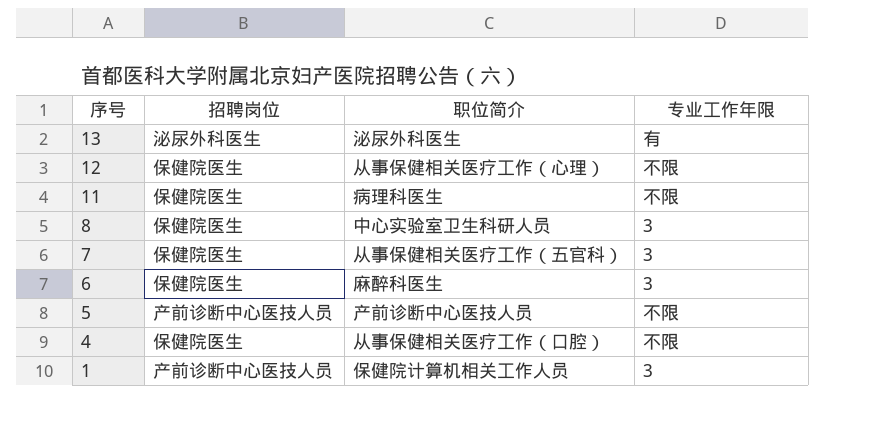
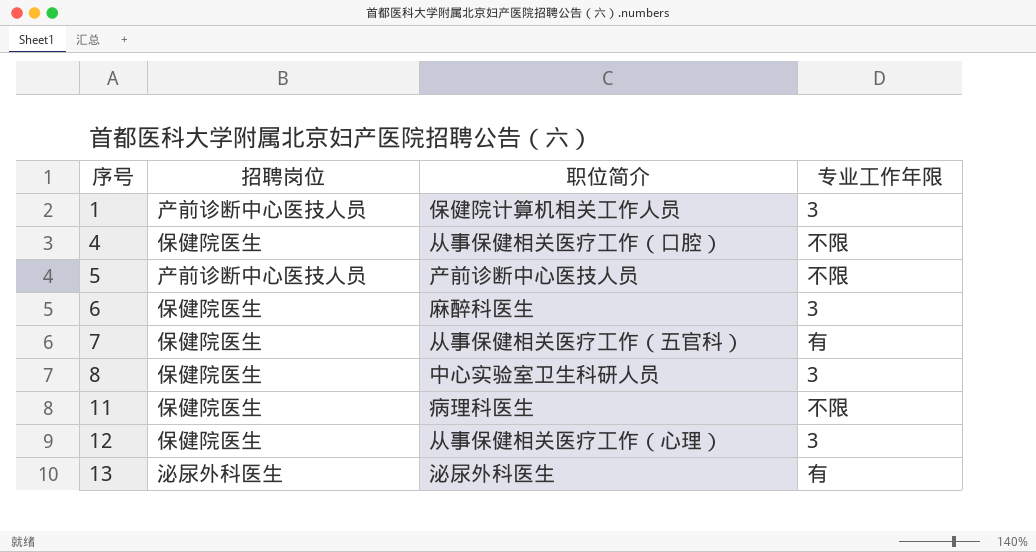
row order: 序号 descending -> 序号 ascending
7 | 专业工作年限: 3 -> 有
12 | 专业工作年限: 不限 -> 3

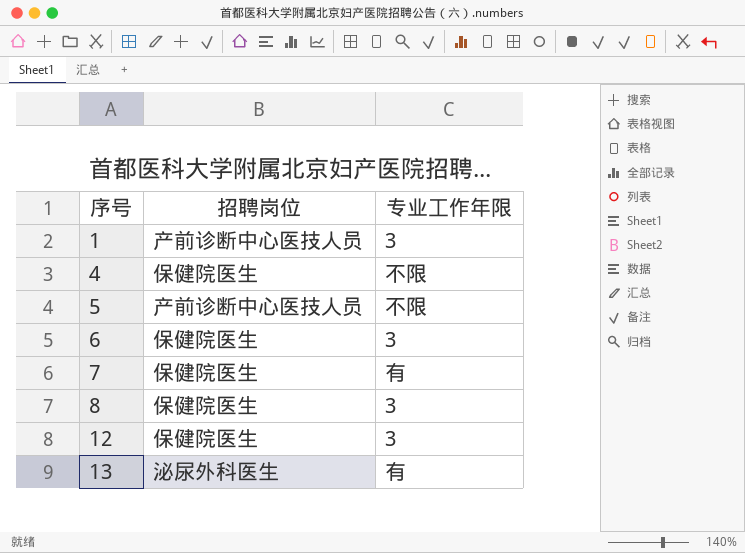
column 职位简介 | position: 3 -> none
row 11: 保健院医生 | 病理科医生 | 不限 -> none

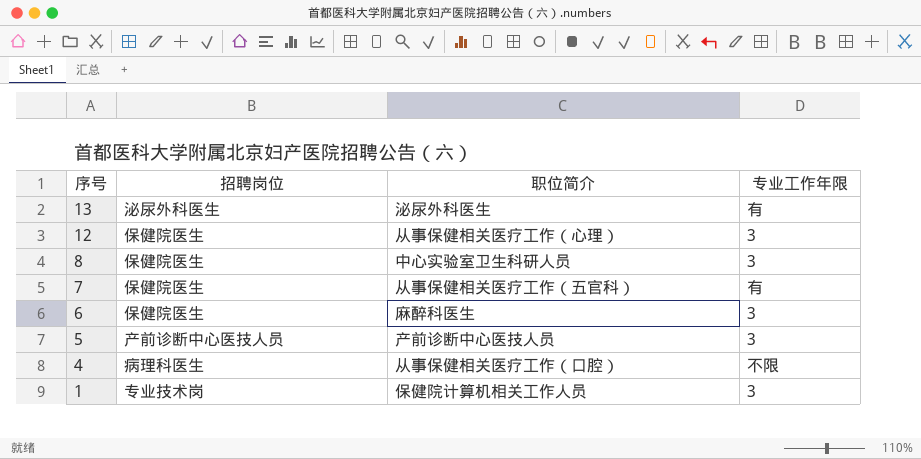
row order: 序号 ascending -> 序号 descending
column 职位简介 | position: none -> 3
5 | 专业工作年限: 不限 -> 3
4 | 招聘岗位: 保健院医生 -> 病理科医生
1 | 招聘岗位: 产前诊断中心医技人员 -> 专业技术岗

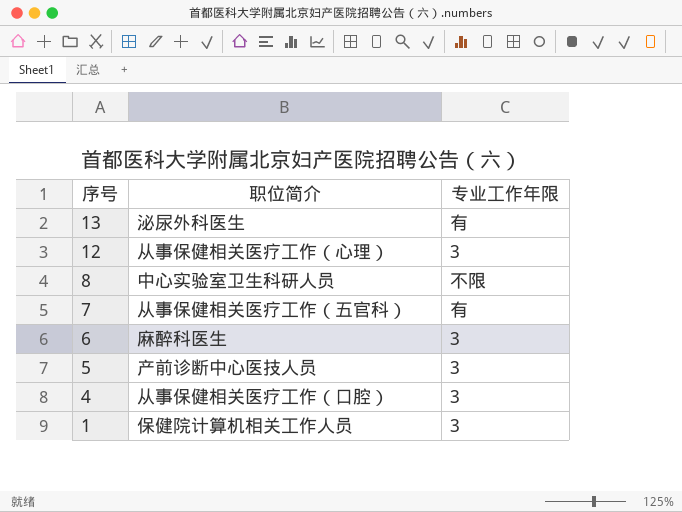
column 招聘岗位 | position: 2 -> none
8 | 专业工作年限: 3 -> 不限
4 | 专业工作年限: 不限 -> 3

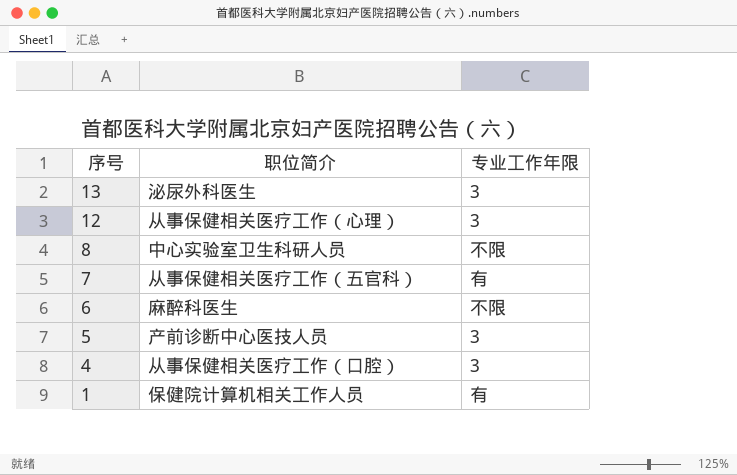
13 | 专业工作年限: 有 -> 3
6 | 专业工作年限: 3 -> 不限
1 | 专业工作年限: 3 -> 有

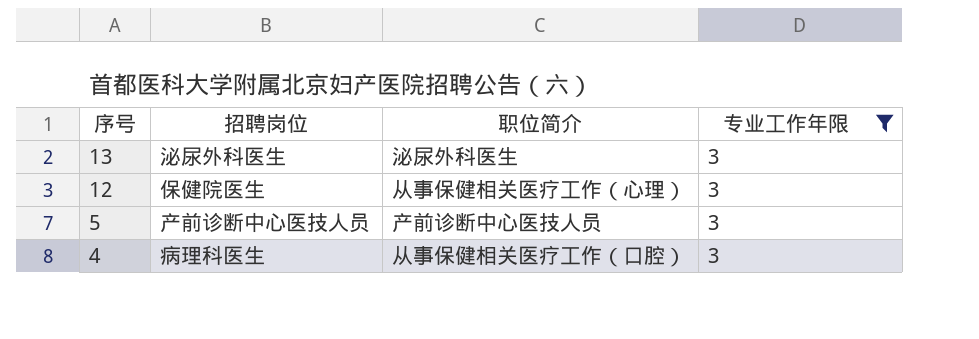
filter: none -> 专业工作年限 = 3
column 招聘岗位 | position: none -> 2

